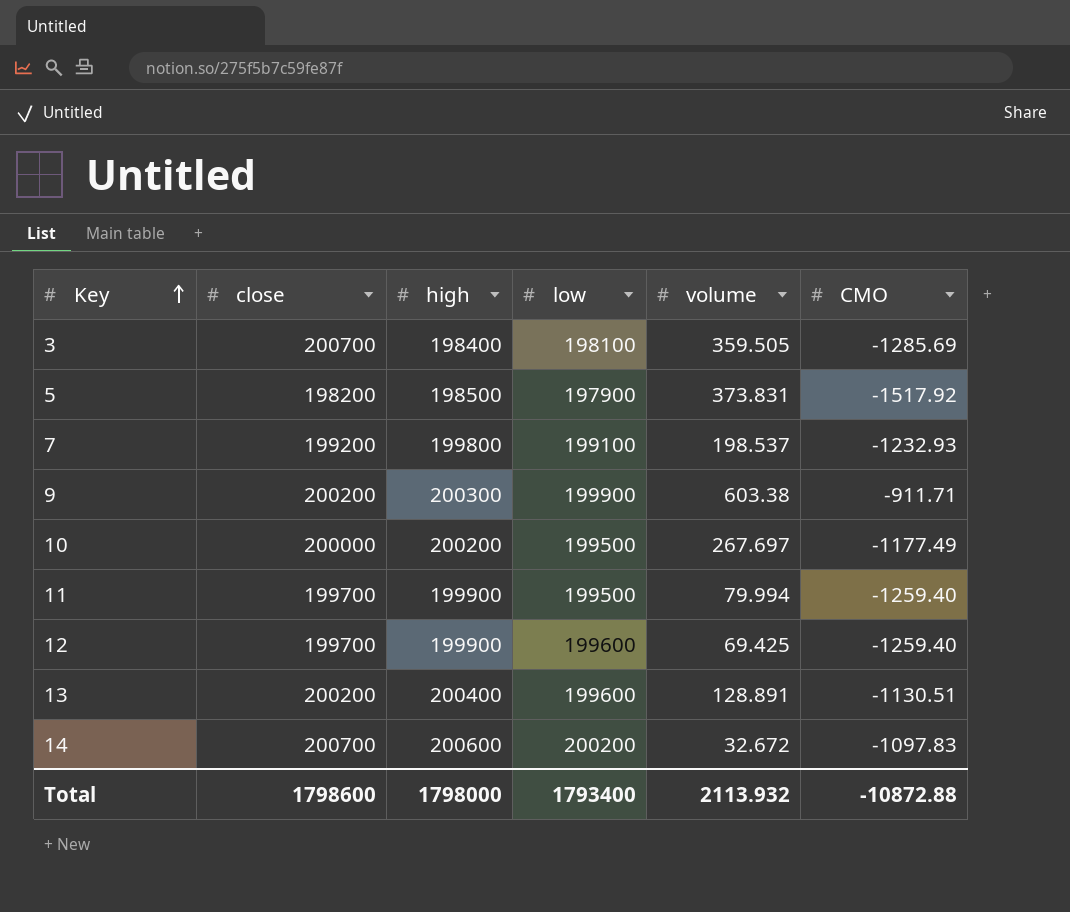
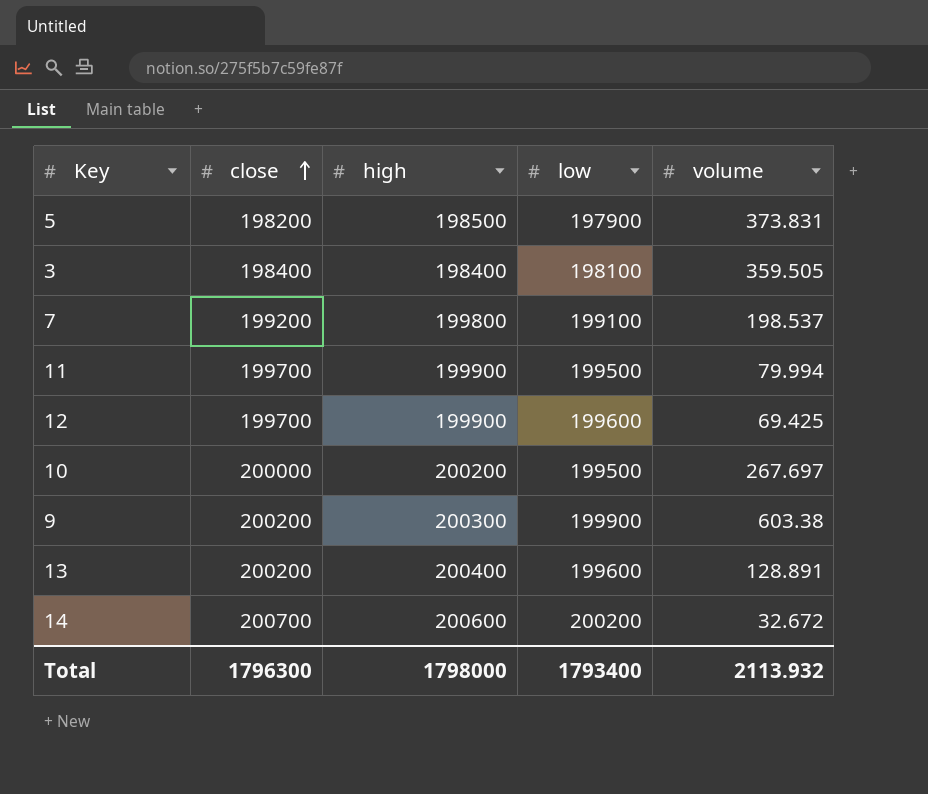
row order: Key ascending -> close ascending
column CMO | position: 6 -> none
3 | close: 200700 -> 198400
Total | close: 1798600 -> 1796300

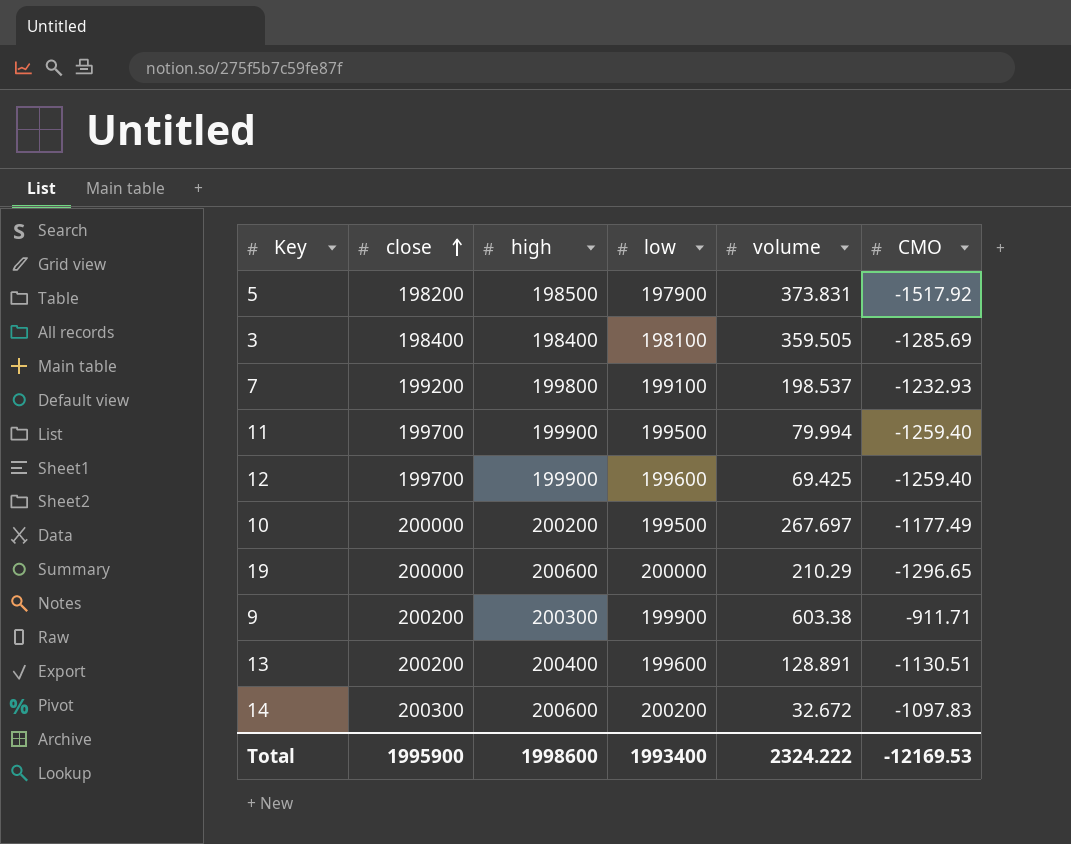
column CMO | position: none -> 6
row 19: none -> 200000 | 200600 | 200000 | 210.29 | -1296.65
14 | close: 200700 -> 200300
Total | close: 1796300 -> 1995900
Total | high: 1798000 -> 1998600
Total | low: 1793400 -> 1993400
Total | volume: 2113.932 -> 2324.222

